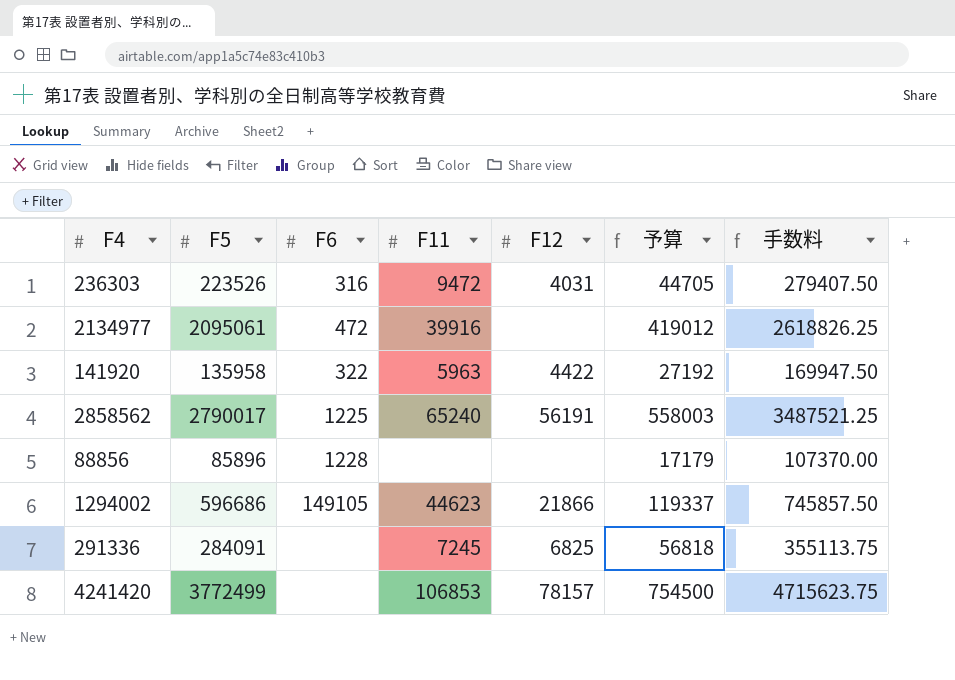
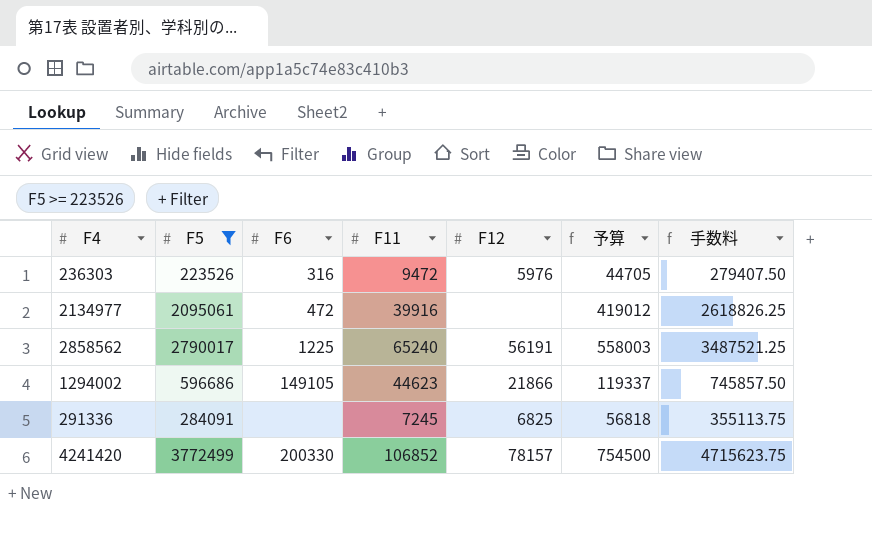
filter: none -> F5 >= 223526
236303 | F12: 4031 -> 5976
4241420 | F6: none -> 200330
4241420 | F11: 106853 -> 106852

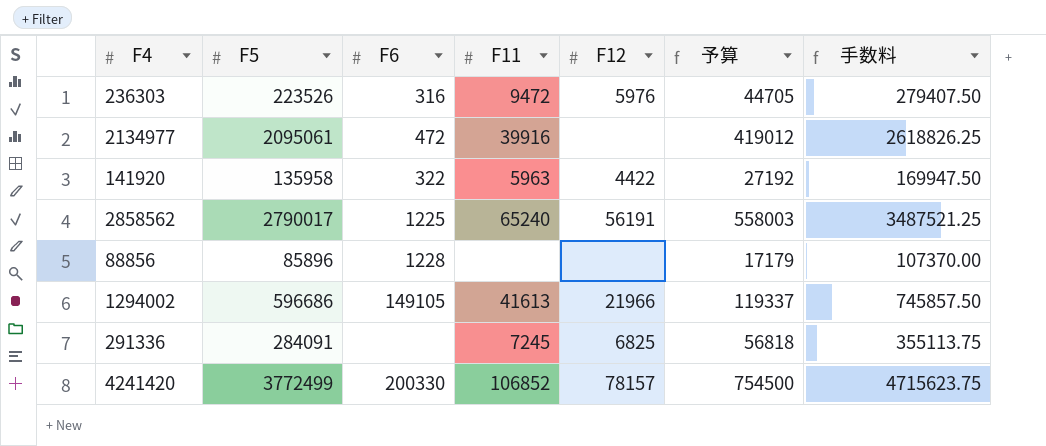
filter: F5 >= 223526 -> none
1294002 | F11: 44623 -> 41613
1294002 | F12: 21866 -> 21966

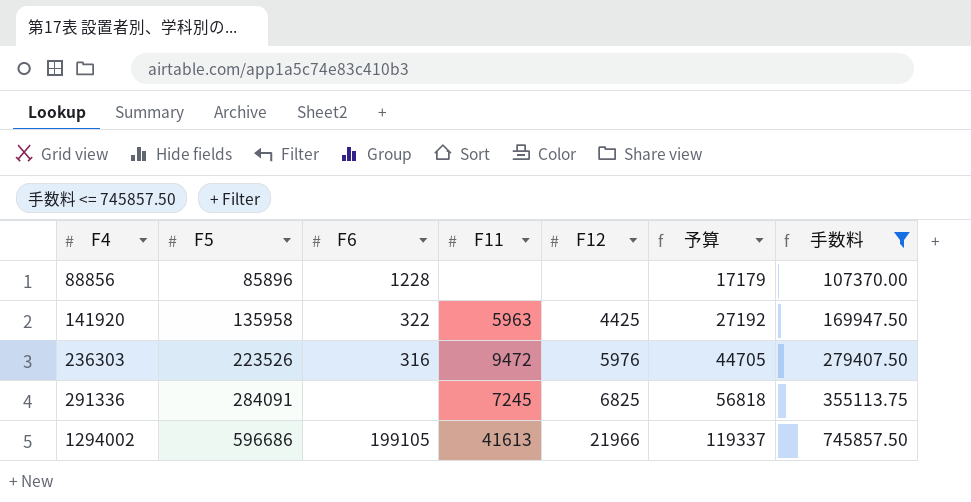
filter: none -> 手数料 <= 745857.50
row order: none -> F4 ascending
141920 | F12: 4422 -> 4425
1294002 | F6: 149105 -> 199105

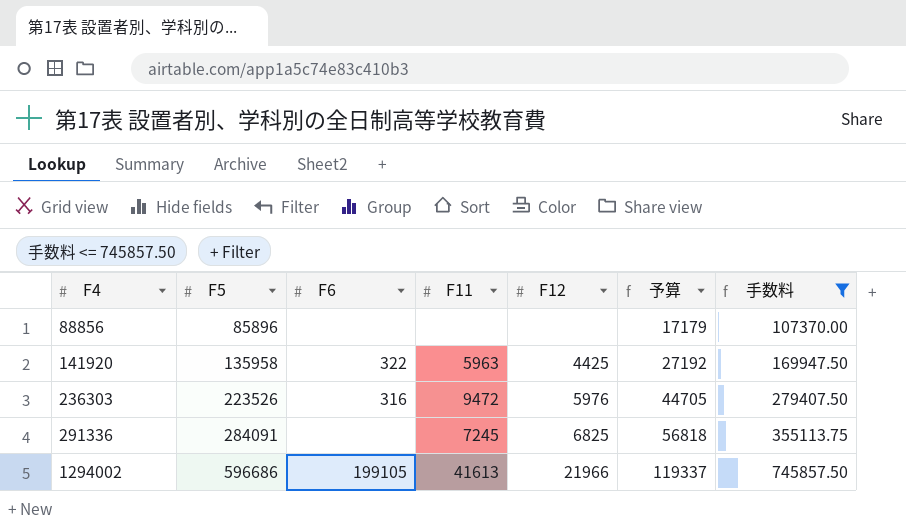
88856 | F6: 1228 -> none

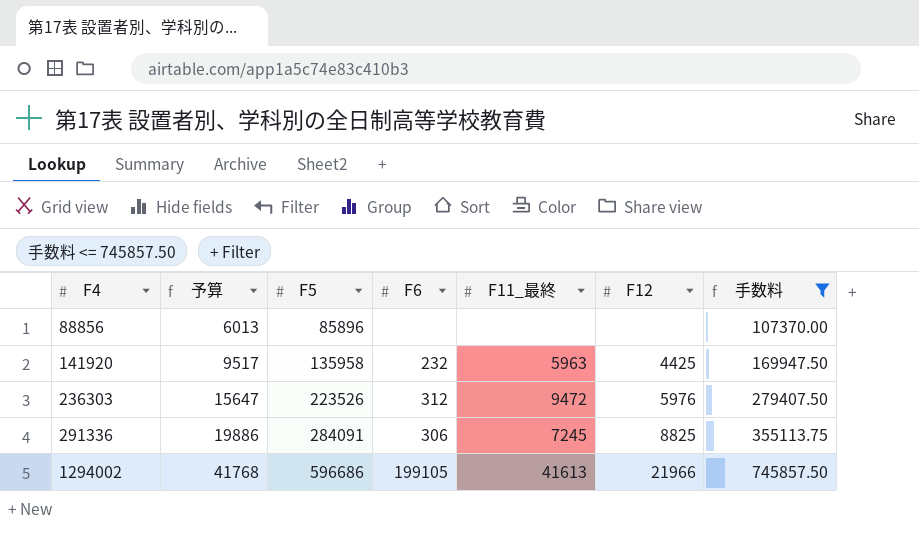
column 予算 | formula: [F5] * 0.2 -> [F5] * 0.07
column 予算 | position: 6 -> 2
column name: F11 -> F11_最終
141920 | F6: 322 -> 232
236303 | F6: 316 -> 312
291336 | F6: none -> 306
291336 | F12: 6825 -> 8825

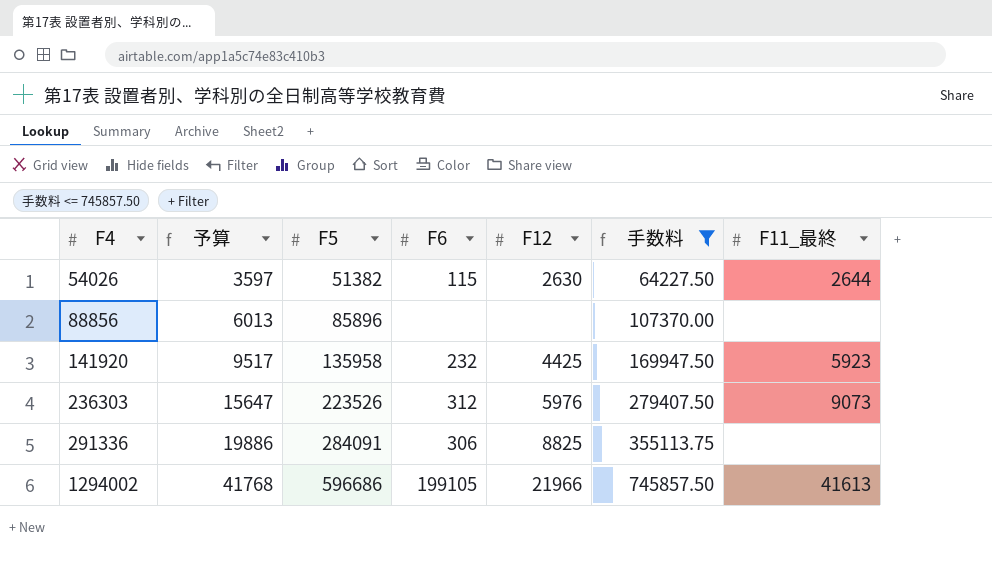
column F11_最終 | position: 5 -> 7
row 54026: none -> 3597 | 51382 | 115 | 2630 | 64227.50 | 2644
141920 | F11_最終: 5963 -> 5923
236303 | F11_最終: 9472 -> 9073
291336 | F11_最終: 7245 -> none

